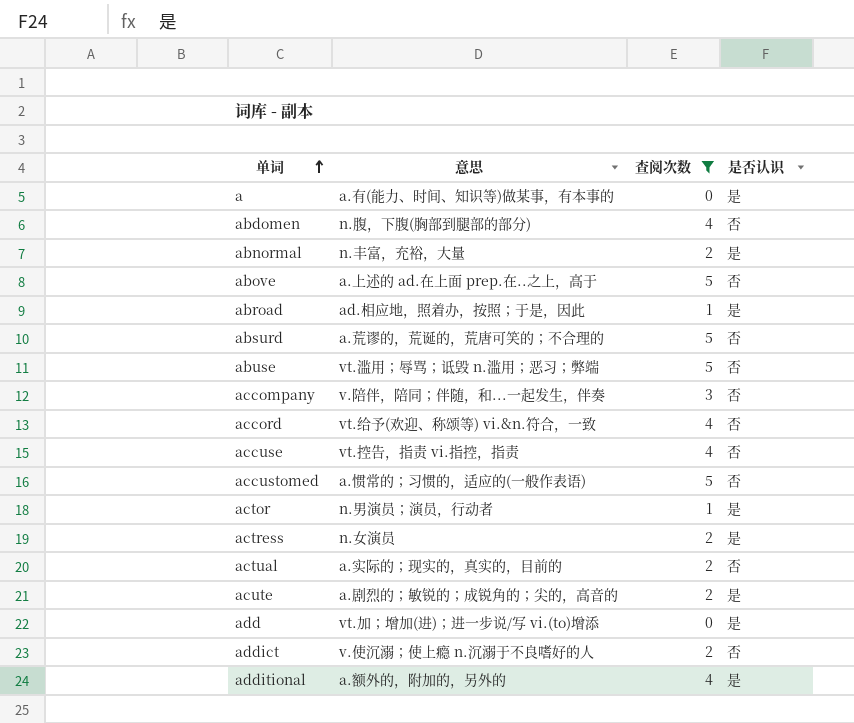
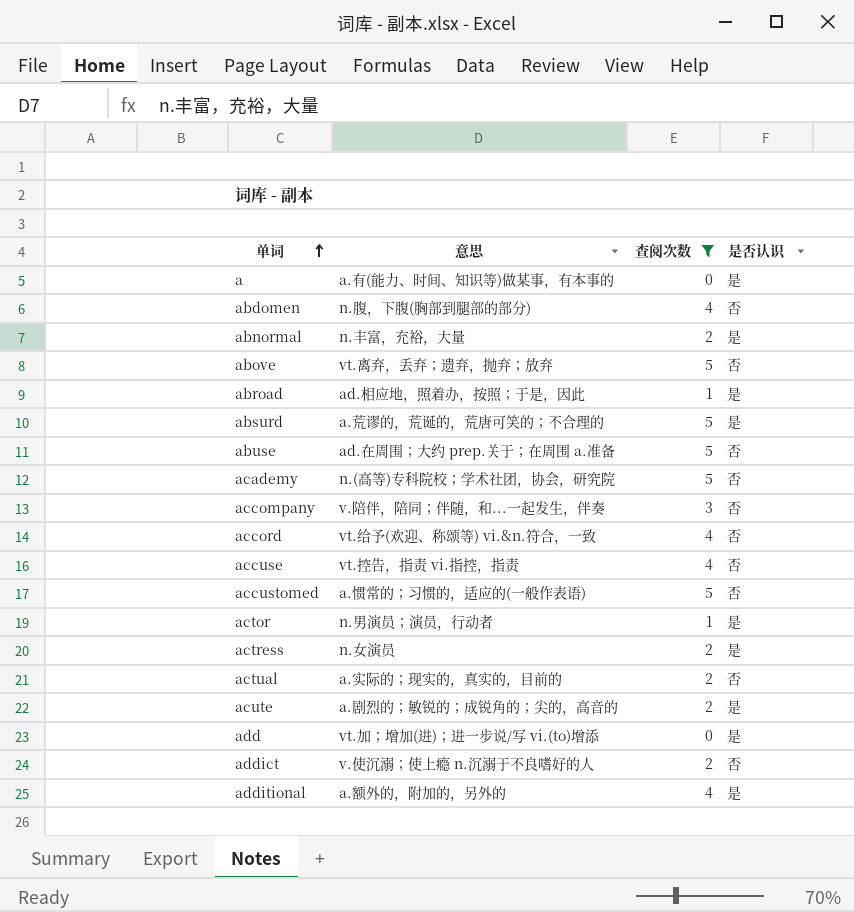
above | 意思: a.上述的 ad.在上面 prep.在..之上，高于 -> vt.离弃，丢弃；遗弃，抛弃；放弃
absurd | 是否认识: 否 -> 是
abuse | 意思: vt.滥用；辱骂；诋毁 n.滥用；恶习；弊端 -> ad.在周围；大约 prep.关于；在周围 a.准备
row academy: none -> n.(高等)专科院校；学术社团，协会，研究院 | 5 | 否

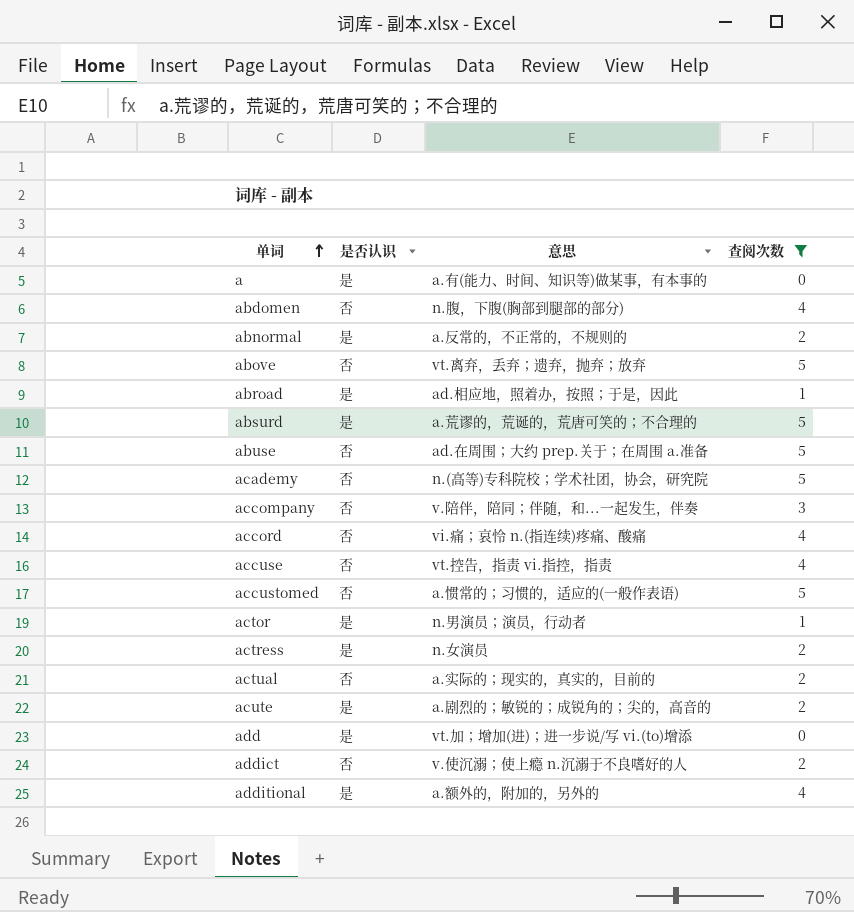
column 是否认识 | position: 4 -> 2
abnormal | 意思: n.丰富，充裕，大量 -> a.反常的，不正常的，不规则的
accord | 意思: vt.给予(欢迎、称颂等) vi.&n.符合，一致 -> vi.痛；哀怜 n.(指连续)疼痛、酸痛

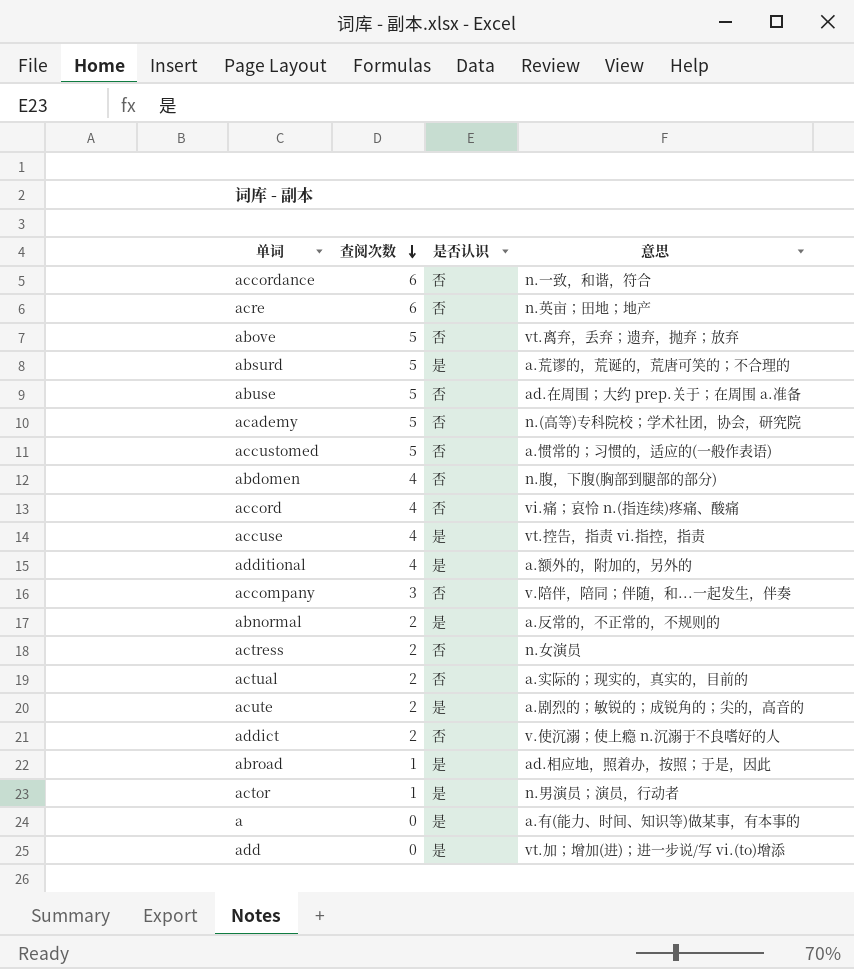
filter: 查阅次数 != 6 -> none
row order: 单词 ascending -> 查阅次数 descending
column 查阅次数 | position: 4 -> 2
accuse | 是否认识: 否 -> 是
actress | 是否认识: 是 -> 否

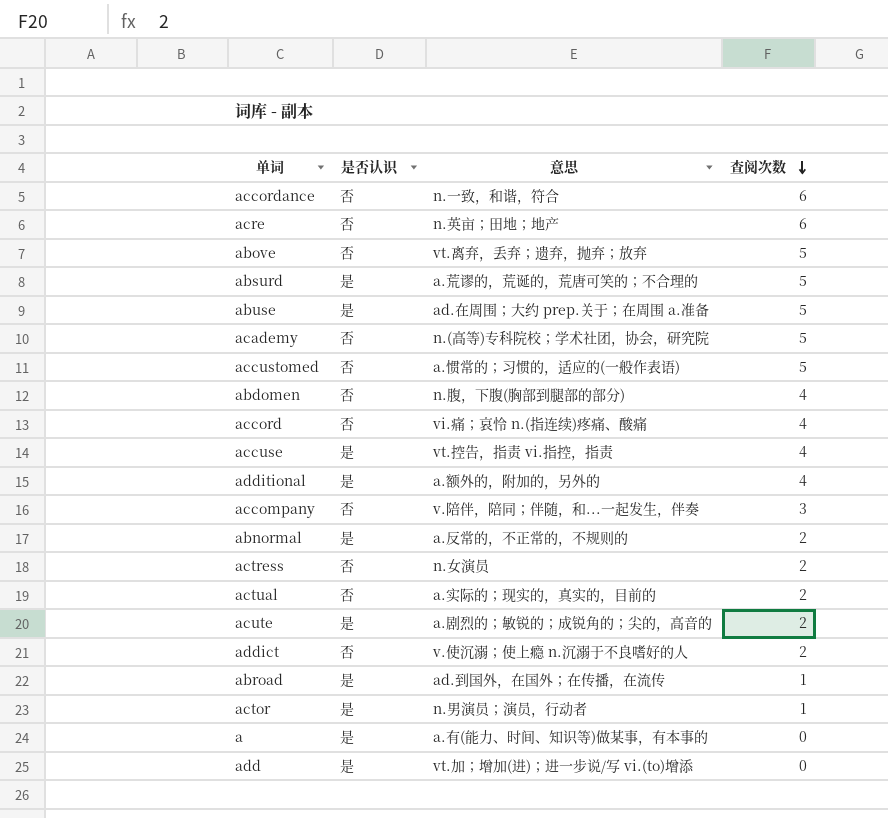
column 查阅次数 | position: 2 -> 4
abuse | 是否认识: 否 -> 是
abroad | 意思: ad.相应地，照着办，按照；于是，因此 -> ad.到国外，在国外；在传播，在流传

